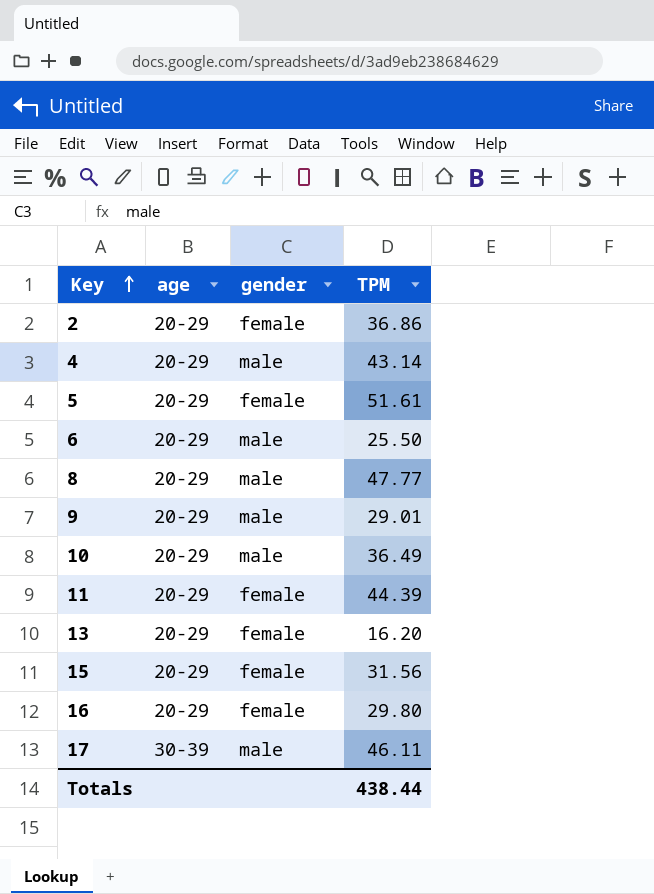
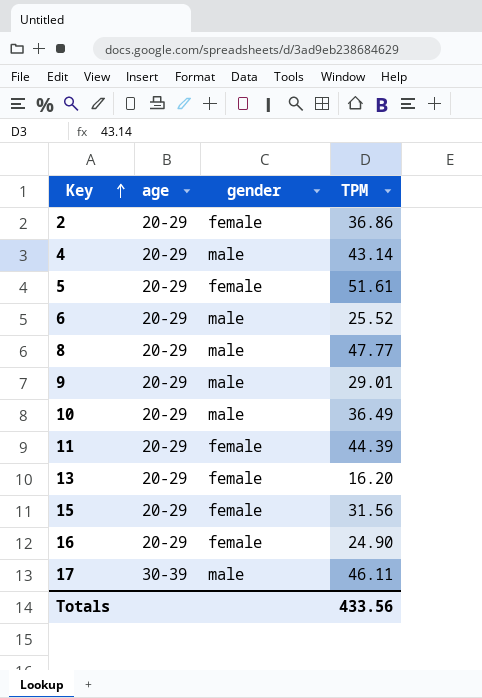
6 | TPM: 25.50 -> 25.52
16 | TPM: 29.80 -> 24.90
Totals | TPM: 438.44 -> 433.56

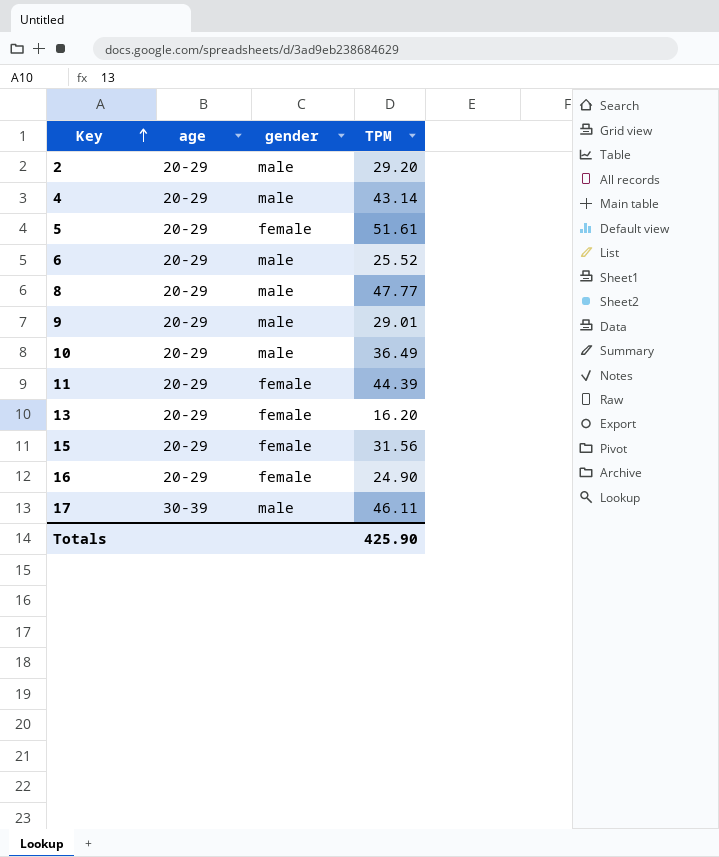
2 | gender: female -> male
2 | TPM: 36.86 -> 29.20
Totals | TPM: 433.56 -> 425.90

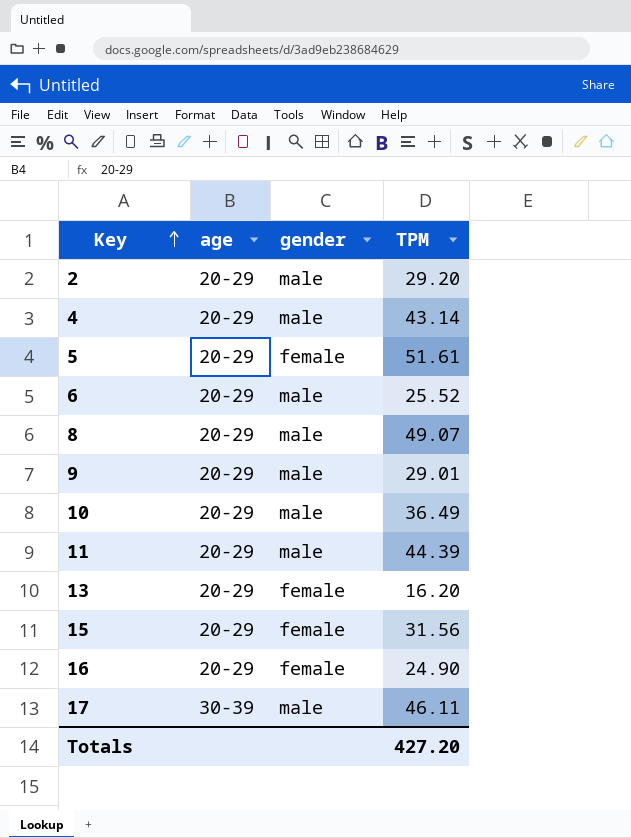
8 | TPM: 47.77 -> 49.07
11 | gender: female -> male
Totals | TPM: 425.90 -> 427.20

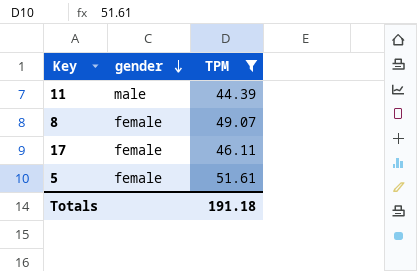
filter: none -> TPM >= 44.39
row order: Key ascending -> gender descending
column age | position: 2 -> none
8 | gender: male -> female
17 | gender: male -> female
Totals | TPM: 427.20 -> 191.18

